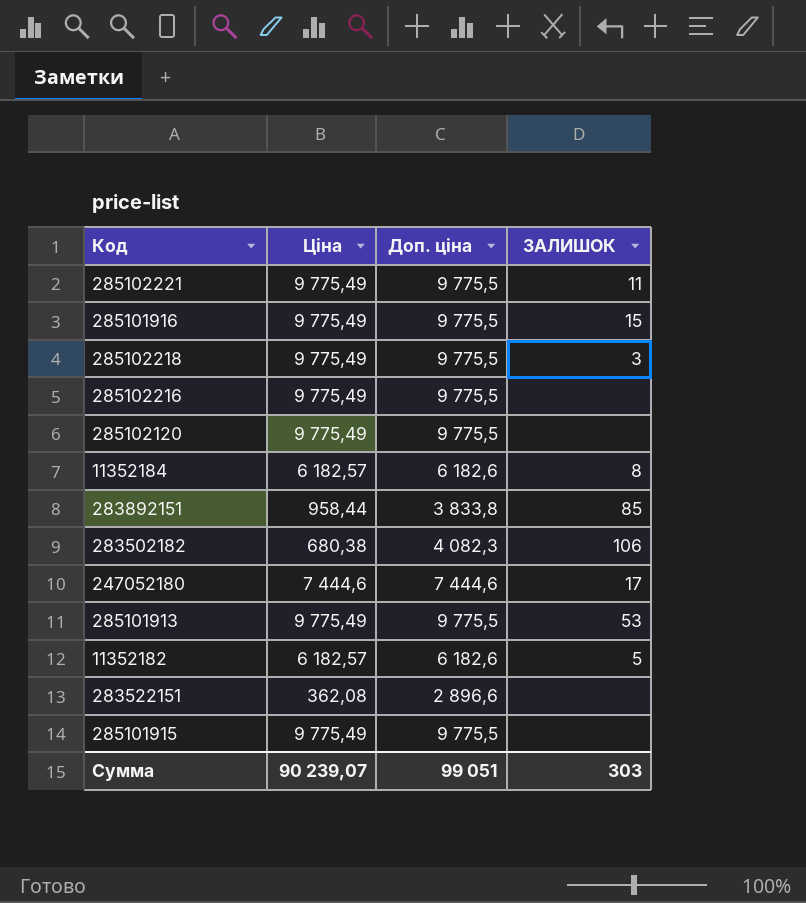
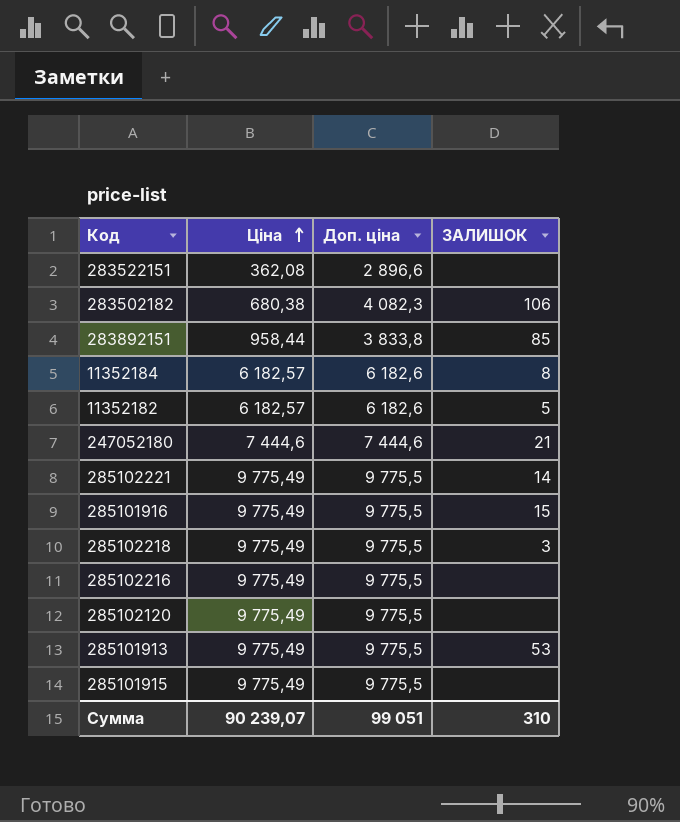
row order: none -> Ціна ascending
247052180 | ЗАЛИШОК: 17 -> 21
285102221 | ЗАЛИШОК: 11 -> 14
Сумма | ЗАЛИШОК: 303 -> 310

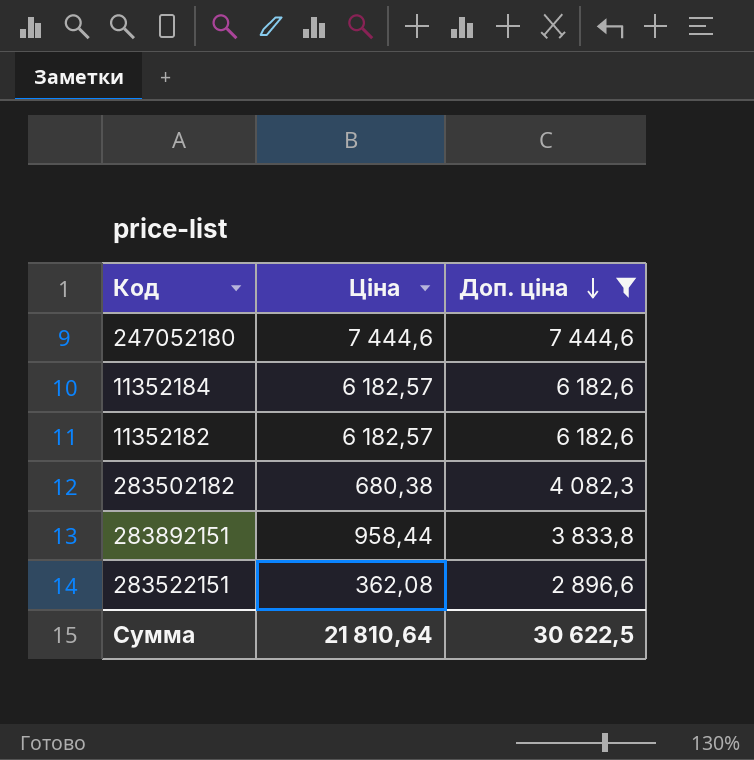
filter: none -> Доп. ціна != 9 775,5
row order: Ціна ascending -> Доп. ціна descending
column ЗАЛИШОК | position: 4 -> none
Сумма | Ціна: 90 239,07 -> 21 810,64
Сумма | Доп. ціна: 99 051 -> 30 622,5

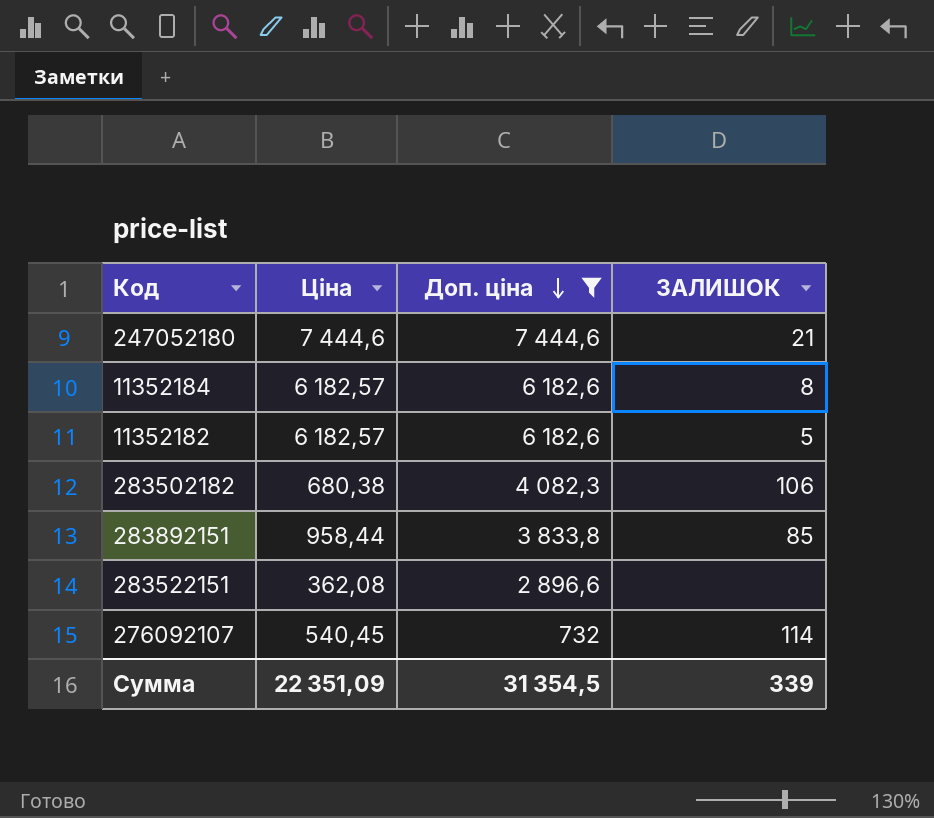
column ЗАЛИШОК | position: none -> 4
row 276092107: none -> 540,45 | 732 | 114
Сумма | Ціна: 21 810,64 -> 22 351,09
Сумма | Доп. ціна: 30 622,5 -> 31 354,5

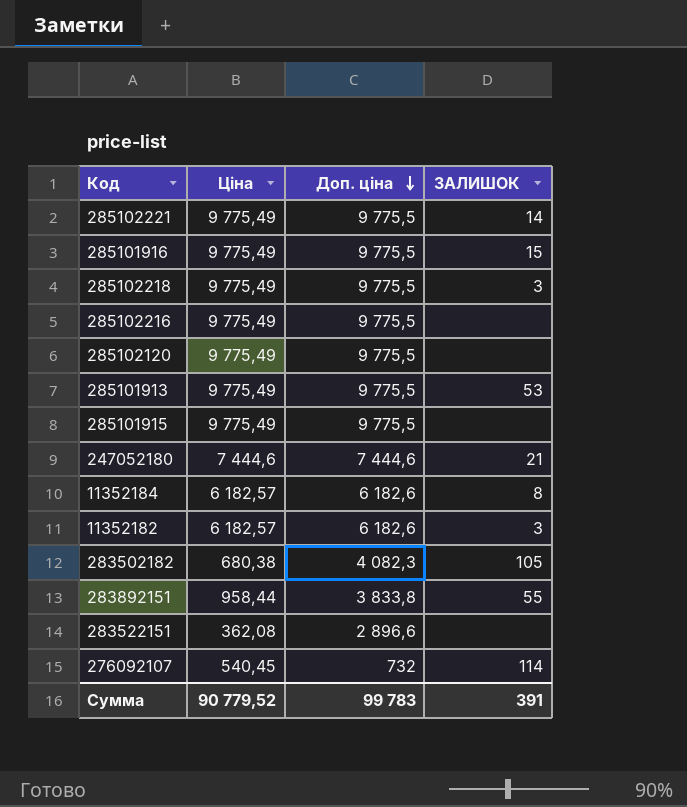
filter: Доп. ціна != 9 775,5 -> none
11352182 | ЗАЛИШОК: 5 -> 3
283502182 | ЗАЛИШОК: 106 -> 105
283892151 | ЗАЛИШОК: 85 -> 55
Сумма | Ціна: 22 351,09 -> 90 779,52
Сумма | Доп. ціна: 31 354,5 -> 99 783
Сумма | ЗАЛИШОК: 339 -> 391

